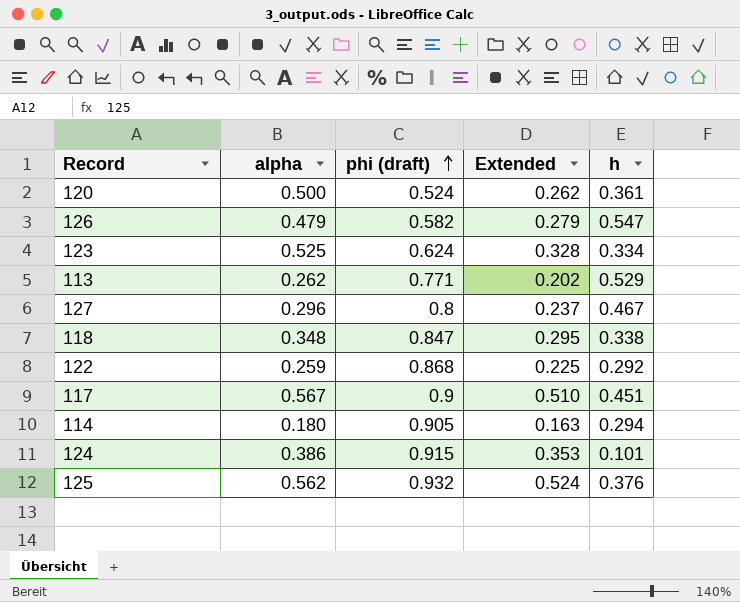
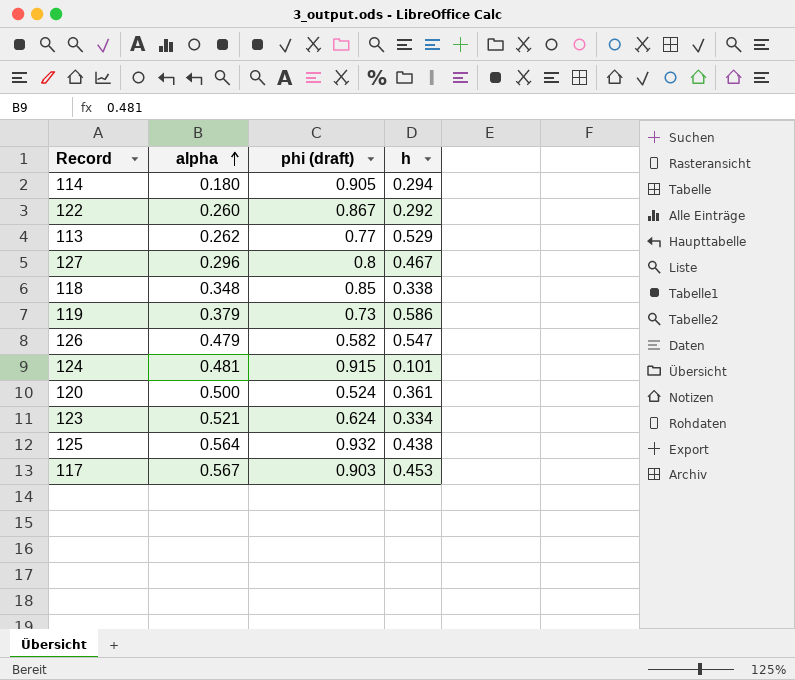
row order: phi (draft) ascending -> alpha ascending
column Extended | formula: [alpha] * [phi (draft)] -> none
122 | alpha: 0.259 -> 0.260
122 | phi (draft): 0.868 -> 0.867
113 | phi (draft): 0.771 -> 0.77
118 | phi (draft): 0.847 -> 0.85
row 119: none -> 0.379 | 0.73 | 0.586
124 | alpha: 0.386 -> 0.481
123 | alpha: 0.525 -> 0.521
125 | alpha: 0.562 -> 0.564
125 | h: 0.376 -> 0.438
117 | phi (draft): 0.9 -> 0.903
117 | h: 0.451 -> 0.453

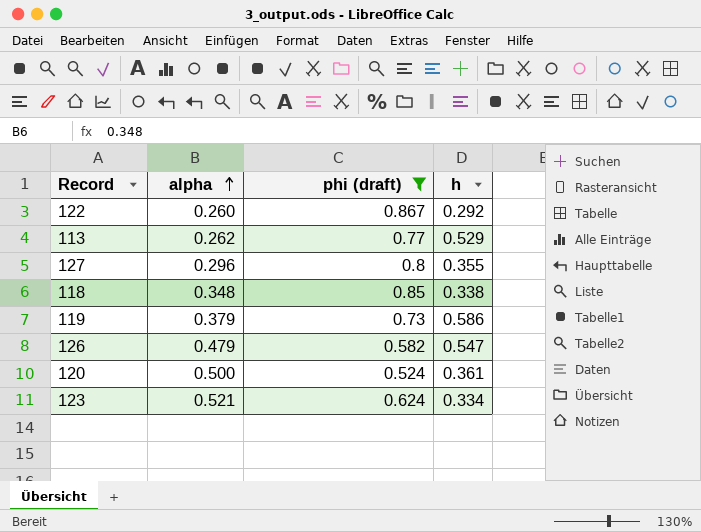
filter: none -> phi (draft) <= 0.867
127 | h: 0.467 -> 0.355

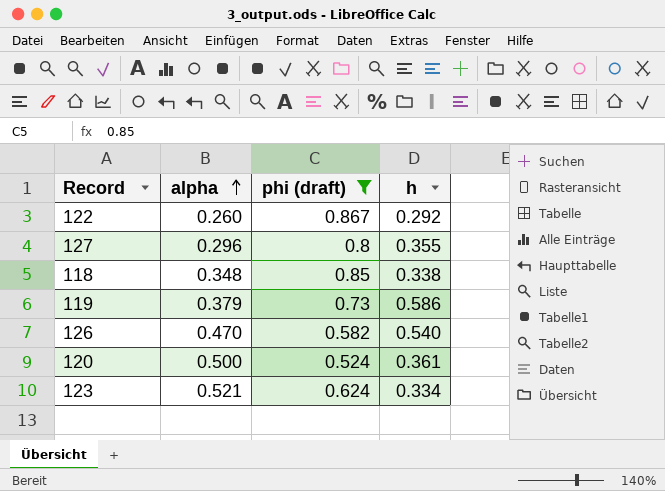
row 113: 0.262 | 0.77 | 0.529 -> none
126 | alpha: 0.479 -> 0.470
126 | h: 0.547 -> 0.540

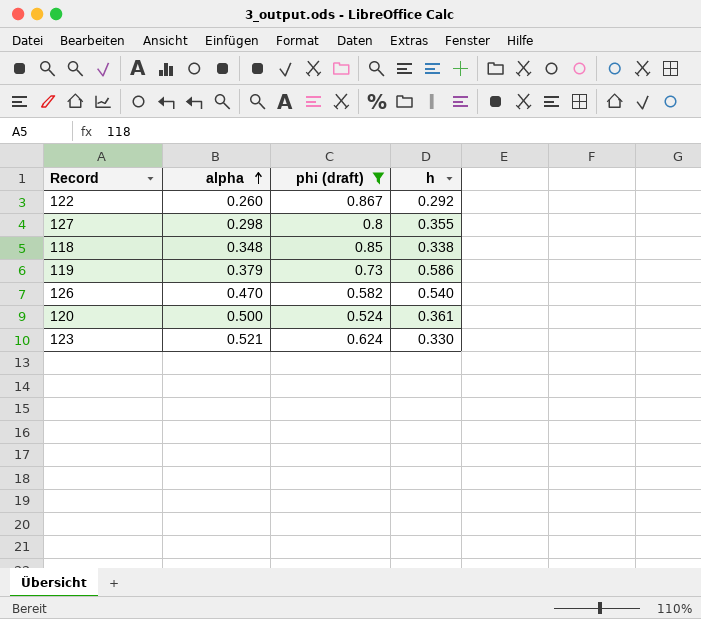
127 | alpha: 0.296 -> 0.298
123 | h: 0.334 -> 0.330

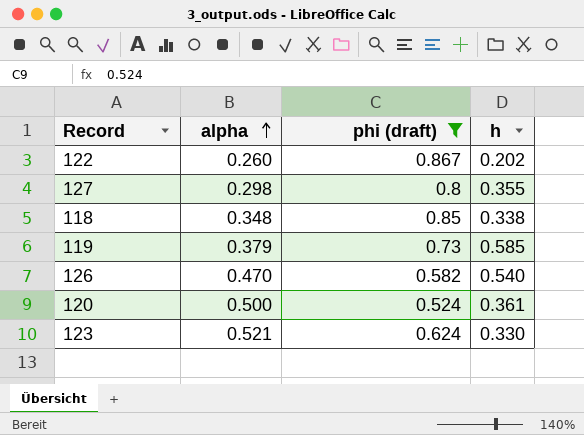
122 | h: 0.292 -> 0.202
119 | h: 0.586 -> 0.585

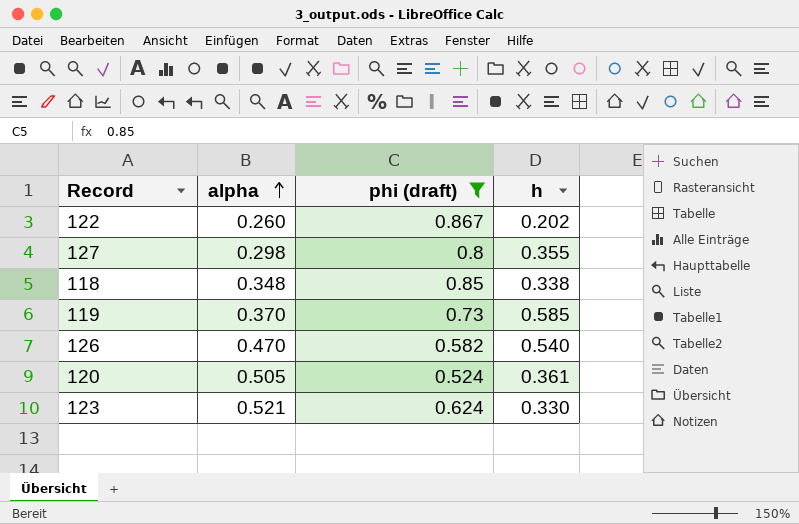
119 | alpha: 0.379 -> 0.370
120 | alpha: 0.500 -> 0.505

